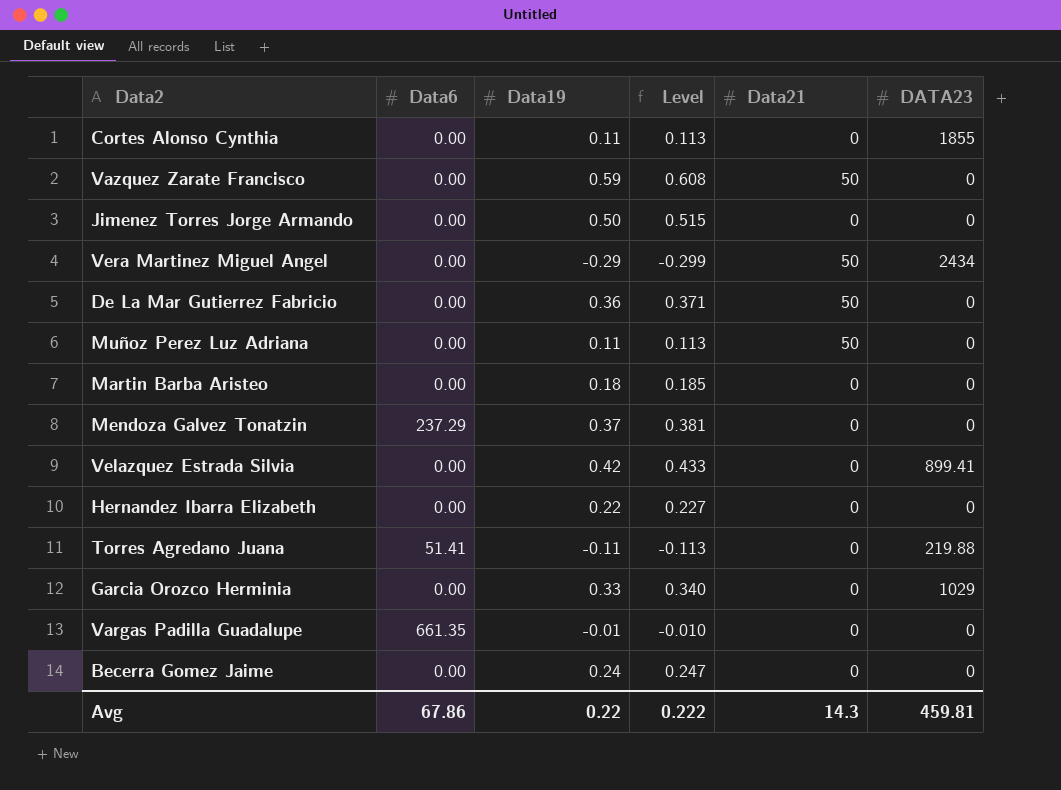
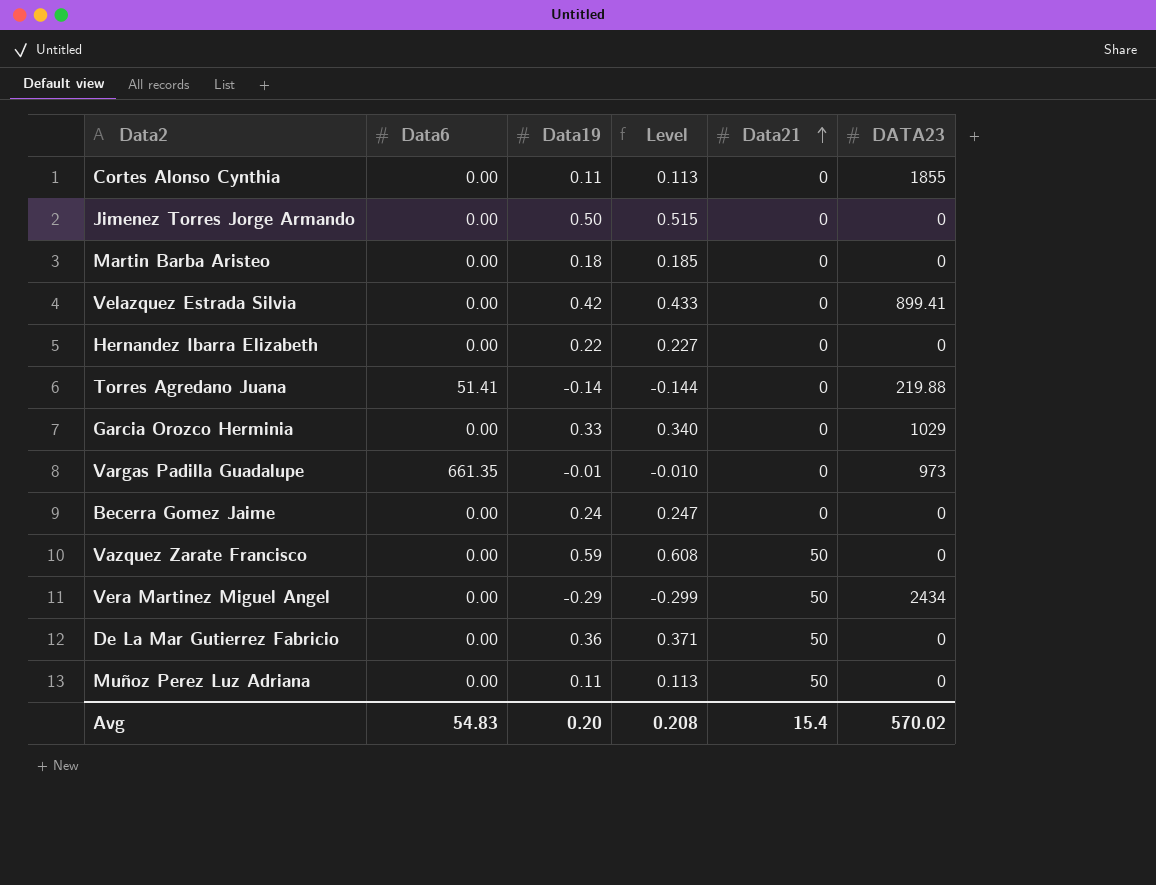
row order: none -> Data21 ascending
row Mendoza Galvez Tonatzin: 237.29 | 0.37 | 0.381 | 0 | 0 -> none
Torres Agredano Juana | Data19: -0.11 -> -0.14
Torres Agredano Juana | Level: -0.113 -> -0.144
Vargas Padilla Guadalupe | DATA23: 0 -> 973
Avg | Data6: 67.86 -> 54.83
Avg | Data19: 0.22 -> 0.20
Avg | Level: 0.222 -> 0.208
Avg | Data21: 14.3 -> 15.4
Avg | DATA23: 459.81 -> 570.02

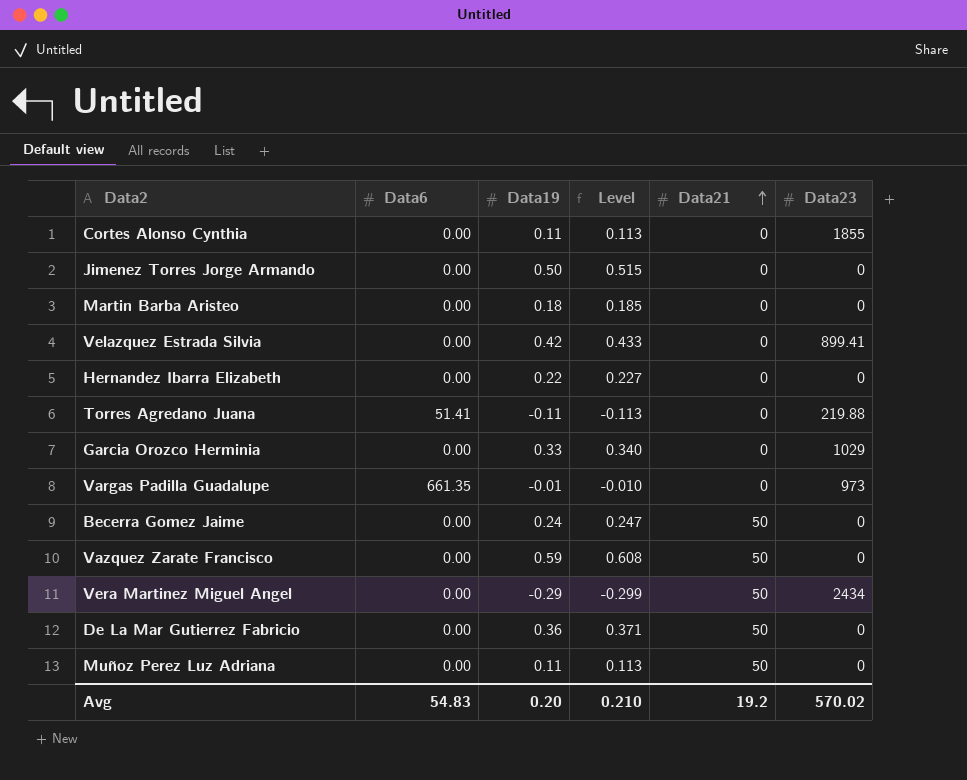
column name: DATA23 -> Data23
Torres Agredano Juana | Data19: -0.14 -> -0.11
Torres Agredano Juana | Level: -0.144 -> -0.113
Becerra Gomez Jaime | Data21: 0 -> 50
Avg | Level: 0.208 -> 0.210
Avg | Data21: 15.4 -> 19.2

